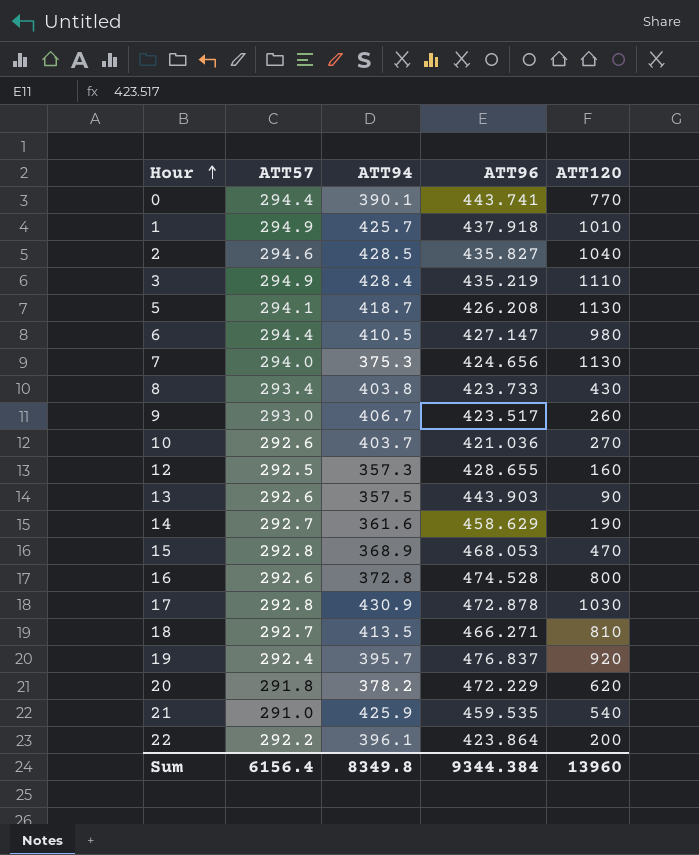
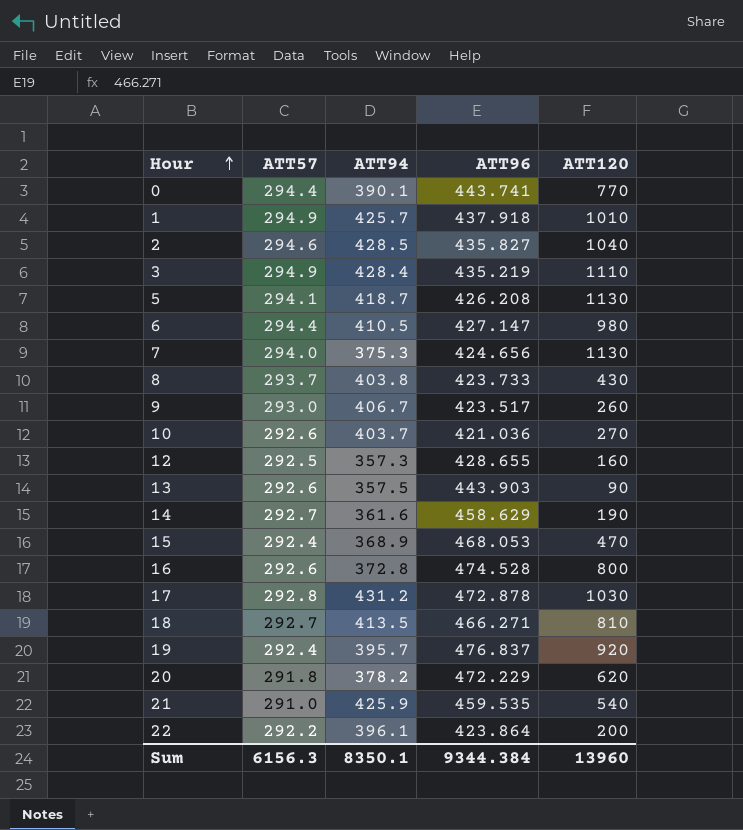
8 | ATT57: 293.4 -> 293.7
15 | ATT57: 292.8 -> 292.4
17 | ATT94: 430.9 -> 431.2
Sum | ATT57: 6156.4 -> 6156.3
Sum | ATT94: 8349.8 -> 8350.1

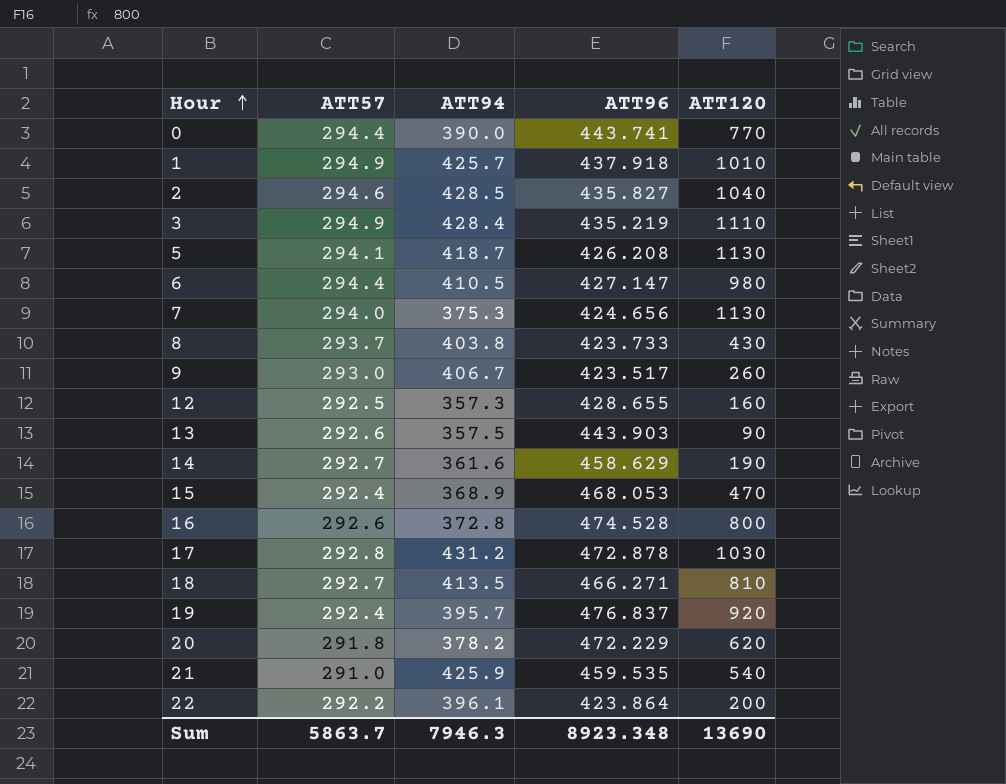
row 10: 292.6 | 403.7 | 421.036 | 270 -> none
0 | ATT94: 390.1 -> 390.0
Sum | ATT57: 6156.3 -> 5863.7
Sum | ATT94: 8350.1 -> 7946.3
Sum | ATT96: 9344.384 -> 8923.348
Sum | ATT120: 13960 -> 13690

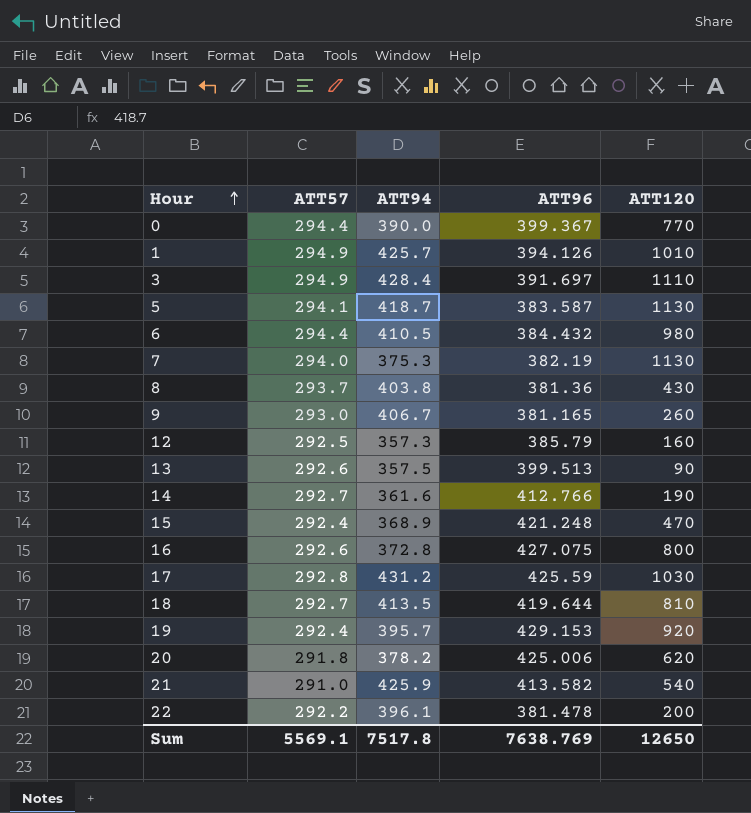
row 2: 294.6 | 428.5 | 435.827 | 1040 -> none
0 | ATT96: 443.741 -> 399.367
1 | ATT96: 437.918 -> 394.126
3 | ATT96: 435.219 -> 391.697
5 | ATT96: 426.208 -> 383.587
6 | ATT96: 427.147 -> 384.432
7 | ATT96: 424.656 -> 382.19
8 | ATT96: 423.733 -> 381.36
9 | ATT96: 423.517 -> 381.165
12 | ATT96: 428.655 -> 385.79
13 | ATT96: 443.903 -> 399.513
14 | ATT96: 458.629 -> 412.766
15 | ATT96: 468.053 -> 421.248
16 | ATT96: 474.528 -> 427.075
17 | ATT96: 472.878 -> 425.59
18 | ATT96: 466.271 -> 419.644
19 | ATT96: 476.837 -> 429.153
20 | ATT96: 472.229 -> 425.006
21 | ATT96: 459.535 -> 413.582
22 | ATT96: 423.864 -> 381.478
Sum | ATT57: 5863.7 -> 5569.1
Sum | ATT94: 7946.3 -> 7517.8
Sum | ATT96: 8923.348 -> 7638.769
Sum | ATT120: 13690 -> 12650

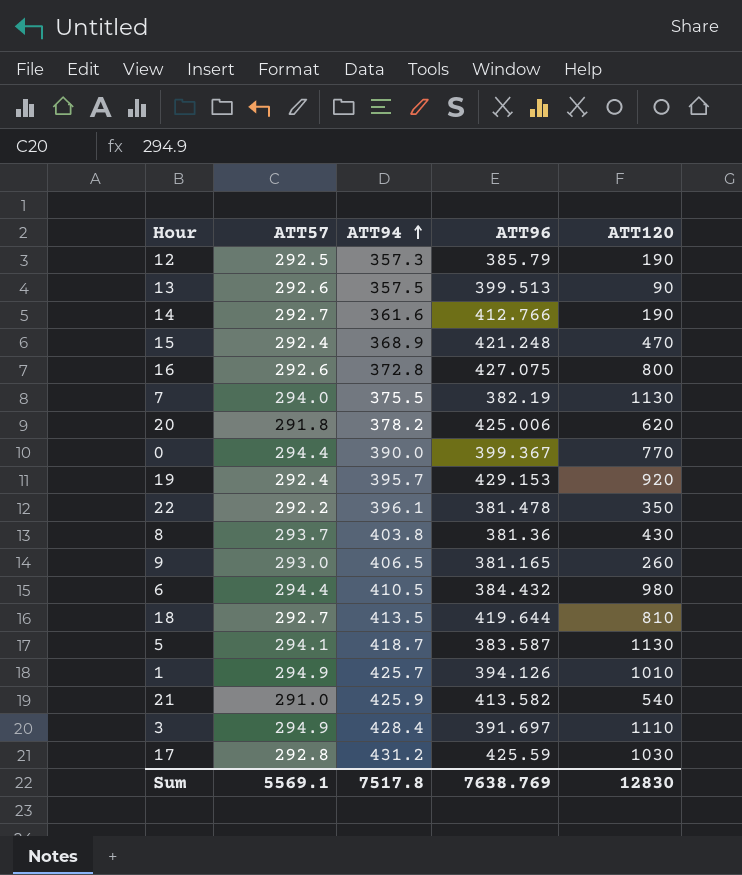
row order: Hour ascending -> ATT94 ascending
12 | ATT120: 160 -> 190
7 | ATT94: 375.3 -> 375.5
22 | ATT120: 200 -> 350
9 | ATT94: 406.7 -> 406.5
Sum | ATT120: 12650 -> 12830

